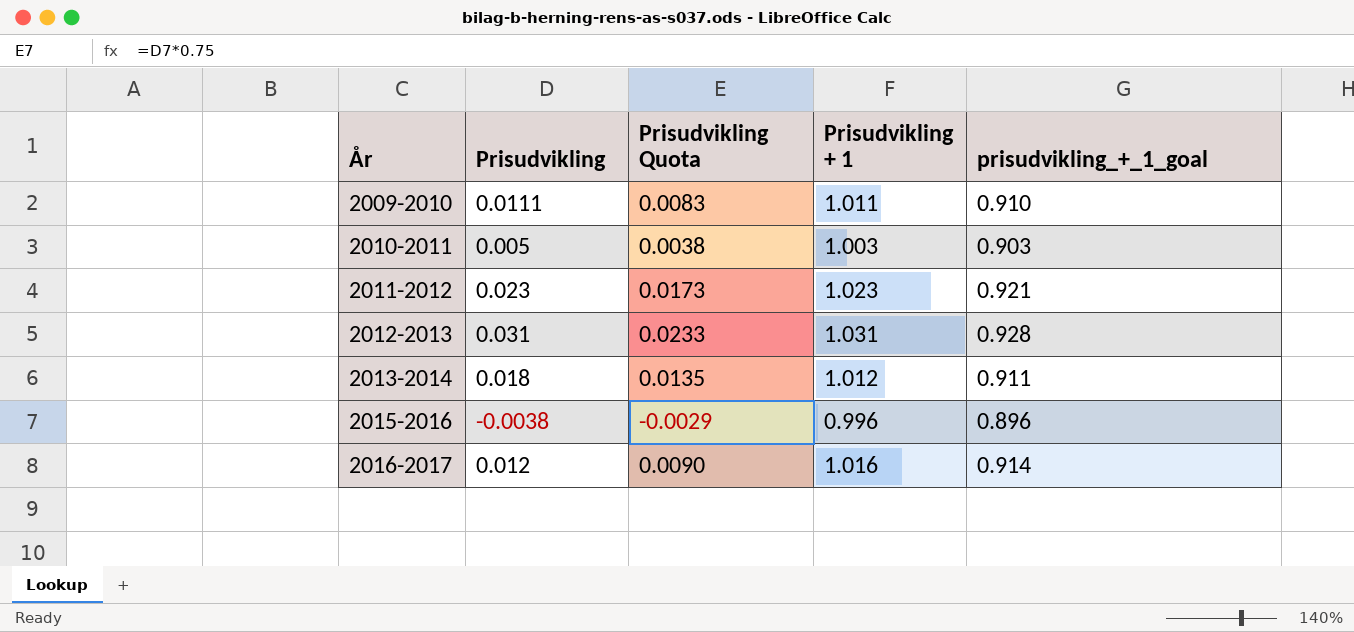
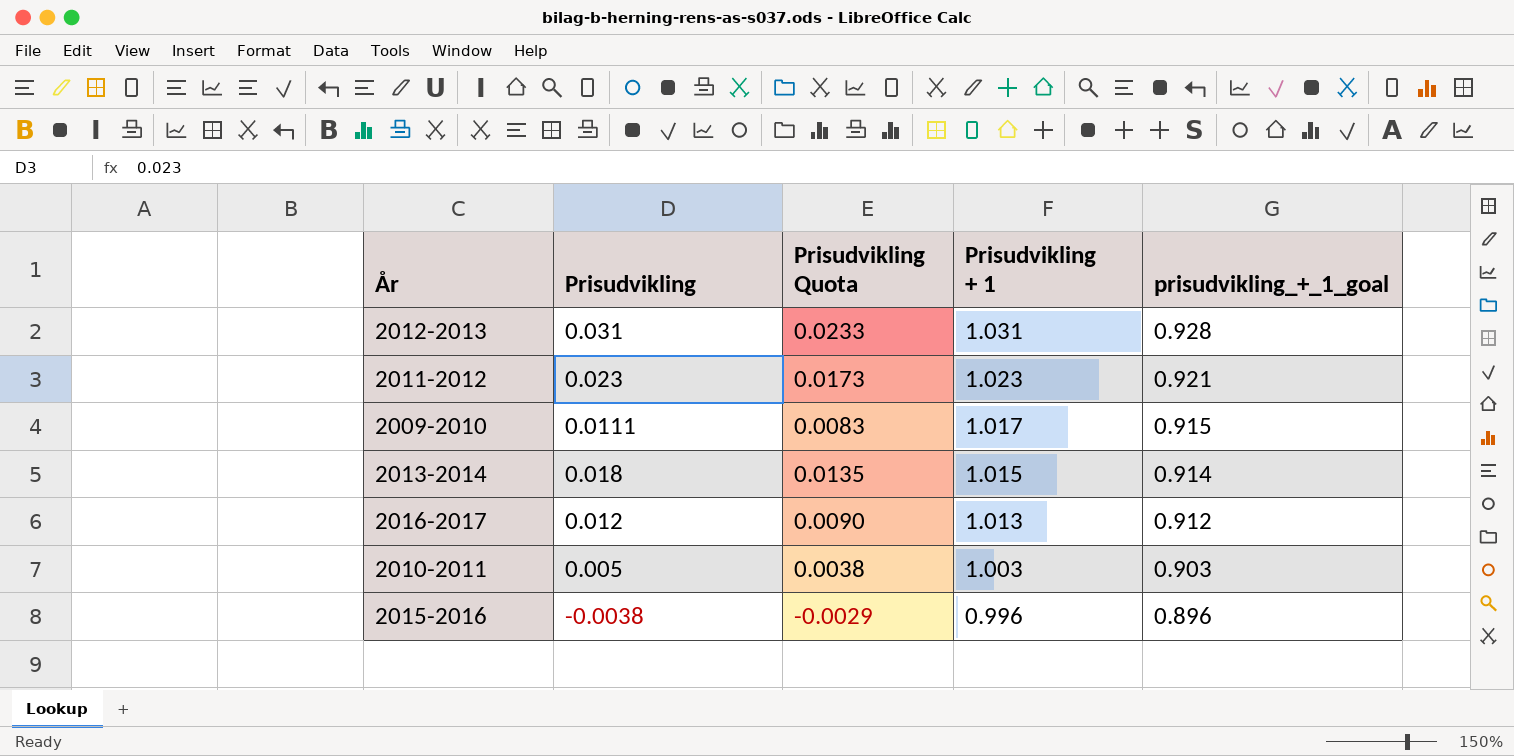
row order: År ascending -> Prisudvikling + 1 descending
2009-2010 | Prisudvikling + 1: 1.011 -> 1.017
2009-2010 | prisudvikling_+_1_goal: 0.910 -> 0.915
2013-2014 | Prisudvikling + 1: 1.012 -> 1.015
2013-2014 | prisudvikling_+_1_goal: 0.911 -> 0.914
2016-2017 | Prisudvikling + 1: 1.016 -> 1.013
2016-2017 | prisudvikling_+_1_goal: 0.914 -> 0.912

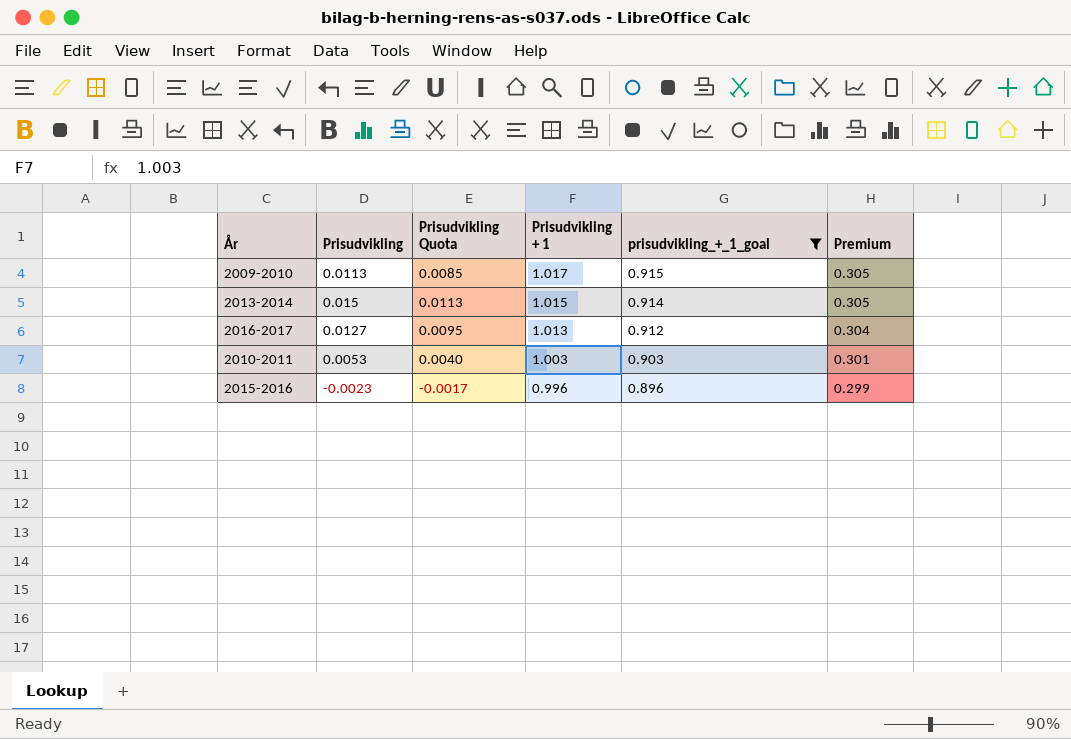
filter: none -> prisudvikling_+_1_goal <= 0.915
column Premium | formula: none -> [Prisudvikling + 1] * 0.3
2009-2010 | Prisudvikling: 0.0111 -> 0.0113
2009-2010 | Prisudvikling Quota: 0.0083 -> 0.0085
2013-2014 | Prisudvikling: 0.018 -> 0.015
2013-2014 | Prisudvikling Quota: 0.0135 -> 0.0113
2016-2017 | Prisudvikling: 0.012 -> 0.0127
2016-2017 | Prisudvikling Quota: 0.0090 -> 0.0095
2010-2011 | Prisudvikling: 0.005 -> 0.0053
2010-2011 | Prisudvikling Quota: 0.0038 -> 0.0040
2015-2016 | Prisudvikling: -0.0038 -> -0.0023
2015-2016 | Prisudvikling Quota: -0.0029 -> -0.0017

